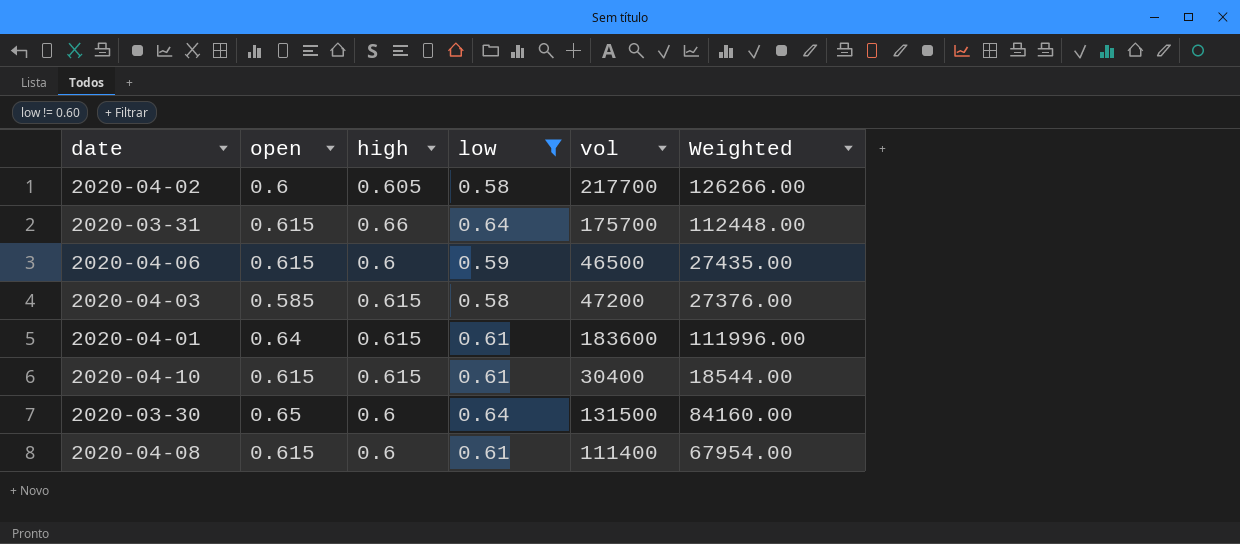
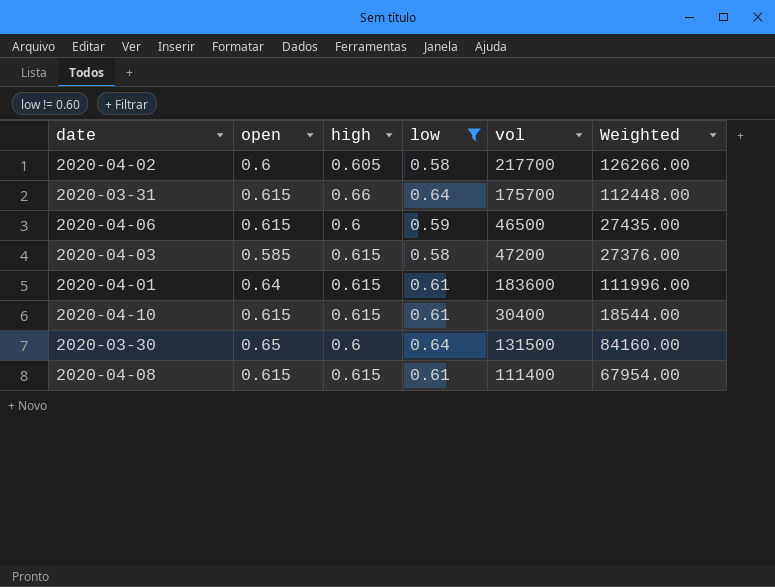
2020-04-08 | high: 0.6 -> 0.615

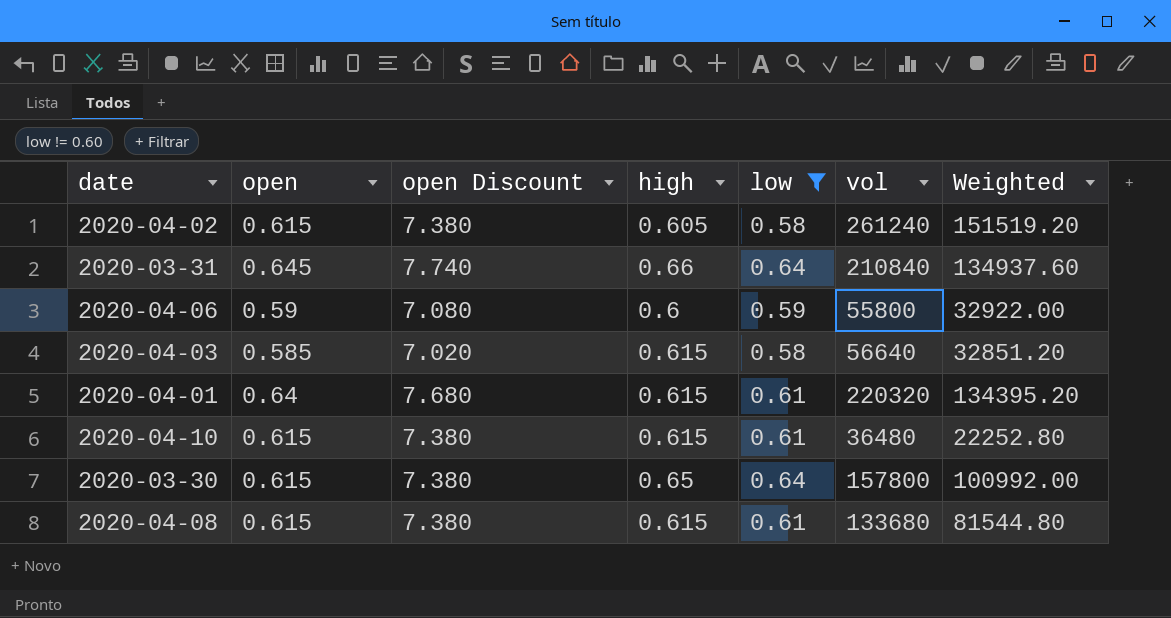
column open Discount | formula: none -> [open] * 12
2020-04-02 | open: 0.6 -> 0.615
2020-04-02 | vol: 217700 -> 261240
2020-04-02 | Weighted: 126266.00 -> 151519.20
2020-03-31 | open: 0.615 -> 0.645
2020-03-31 | vol: 175700 -> 210840
2020-03-31 | Weighted: 112448.00 -> 134937.60
2020-04-06 | open: 0.615 -> 0.59
2020-04-06 | vol: 46500 -> 55800
2020-04-06 | Weighted: 27435.00 -> 32922.00
2020-04-03 | vol: 47200 -> 56640
2020-04-03 | Weighted: 27376.00 -> 32851.20
2020-04-01 | vol: 183600 -> 220320
2020-04-01 | Weighted: 111996.00 -> 134395.20
2020-04-10 | vol: 30400 -> 36480
2020-04-10 | Weighted: 18544.00 -> 22252.80
2020-03-30 | open: 0.65 -> 0.615
2020-03-30 | high: 0.6 -> 0.65
2020-03-30 | vol: 131500 -> 157800
2020-03-30 | Weighted: 84160.00 -> 100992.00
2020-04-08 | vol: 111400 -> 133680
2020-04-08 | Weighted: 67954.00 -> 81544.80

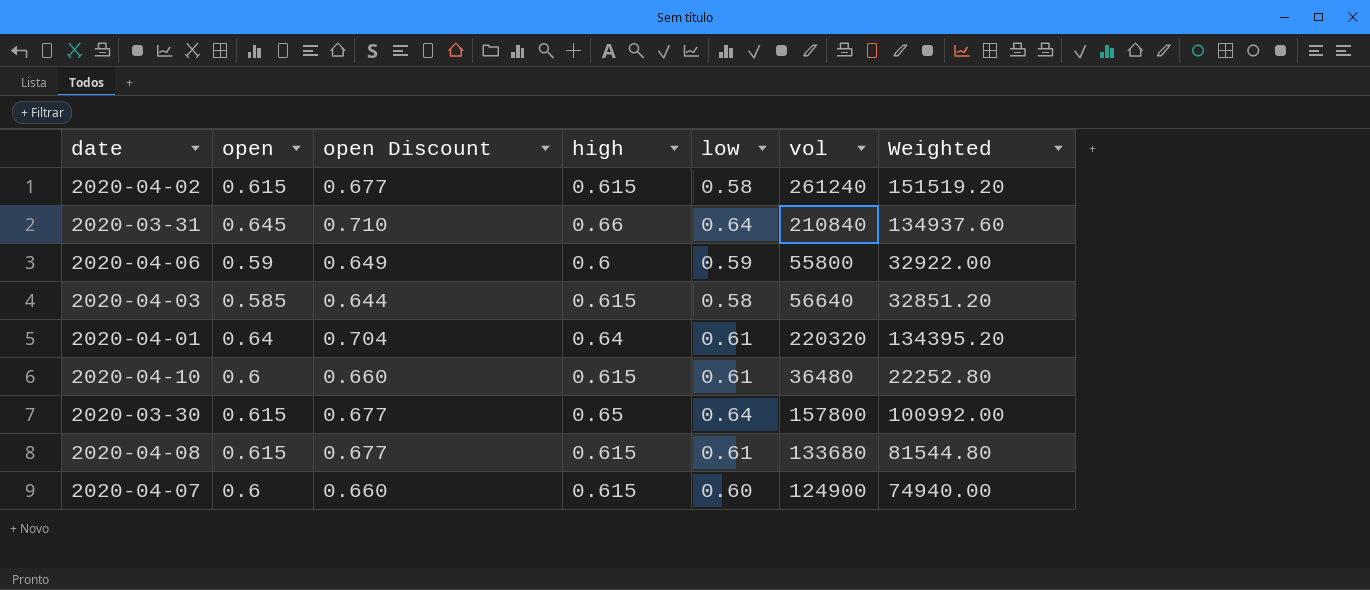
filter: low != 0.60 -> none
column open Discount | formula: [open] * 12 -> [open] * 1.1
2020-04-02 | high: 0.605 -> 0.615
2020-04-01 | high: 0.615 -> 0.64
2020-04-10 | open: 0.615 -> 0.6

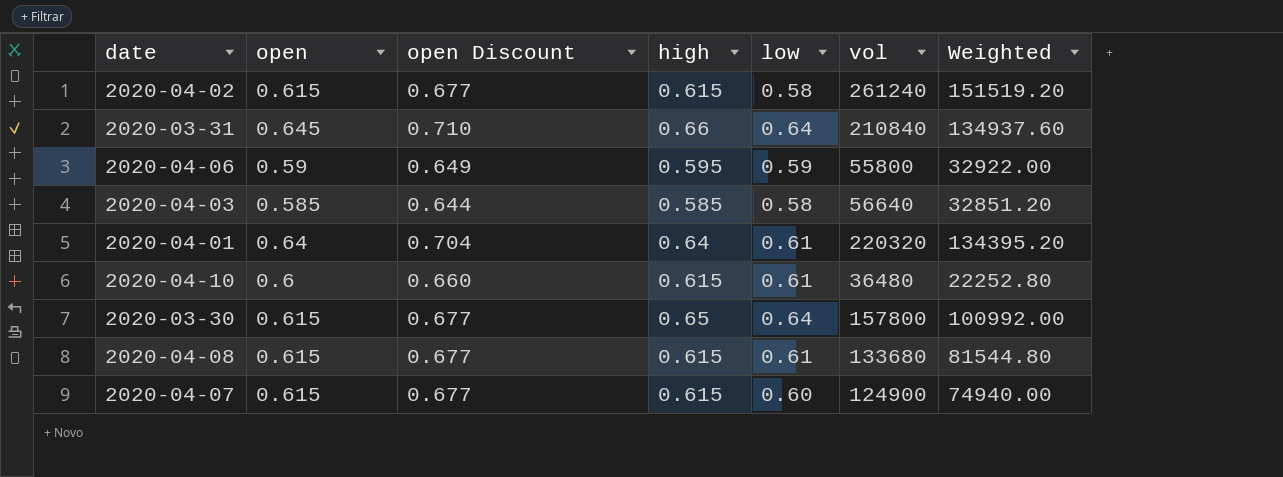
2020-04-06 | high: 0.6 -> 0.595
2020-04-03 | high: 0.615 -> 0.585
2020-04-07 | open: 0.6 -> 0.615
2020-04-07 | open Discount: 0.660 -> 0.677

